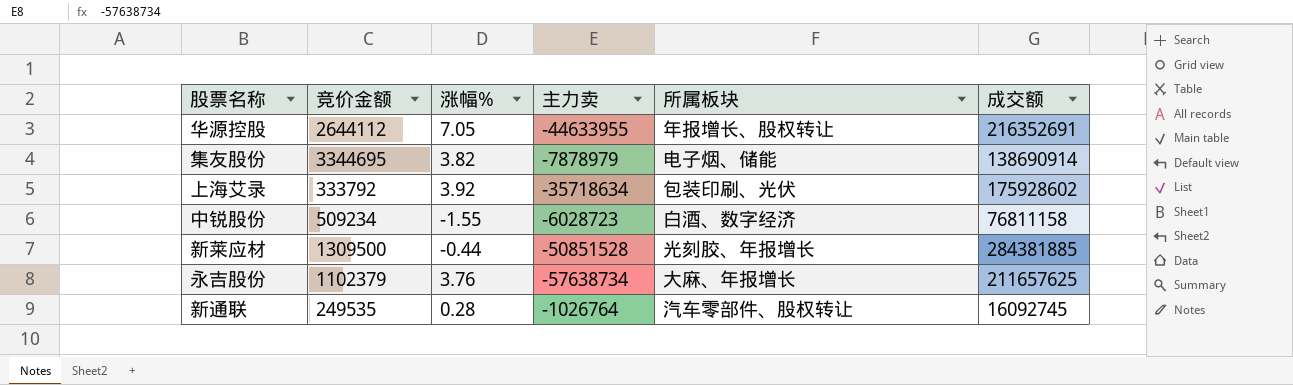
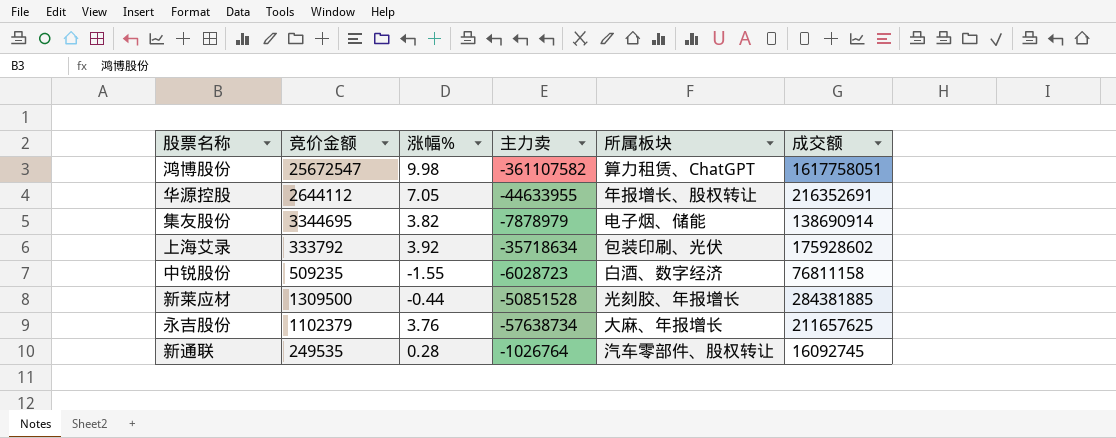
row 鸿博股份: none -> 25672547 | 9.98 | -361107582 | 算力租赁、ChatGPT | 1617758051
中锐股份 | 竞价金额: 509234 -> 509235

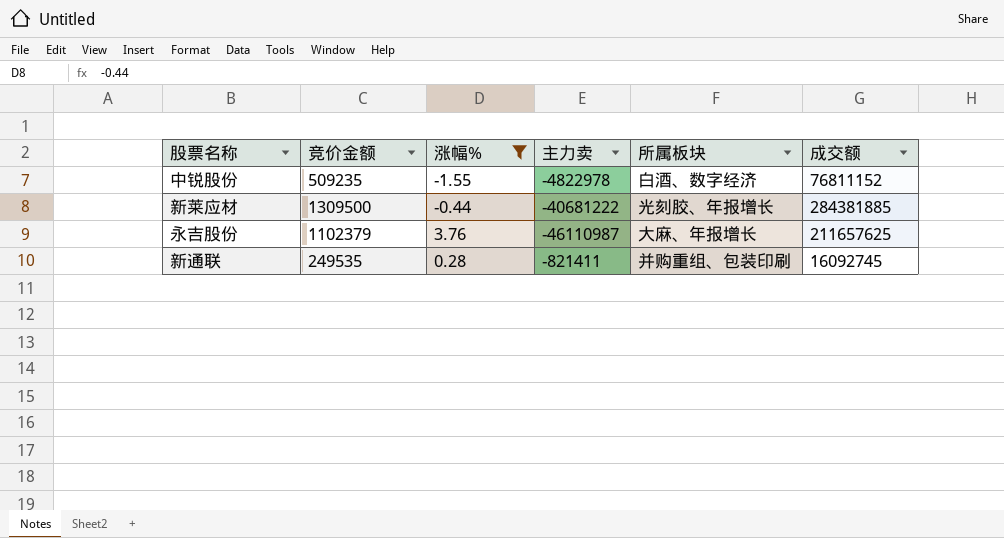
filter: none -> 涨幅% <= 3.76
中锐股份 | 主力卖: -6028723 -> -4822978
中锐股份 | 成交额: 76811158 -> 76811152
新莱应材 | 主力卖: -50851528 -> -40681222
永吉股份 | 主力卖: -57638734 -> -46110987
新通联 | 主力卖: -1026764 -> -821411
新通联 | 所属板块: 汽车零部件、股权转让 -> 并购重组、包装印刷

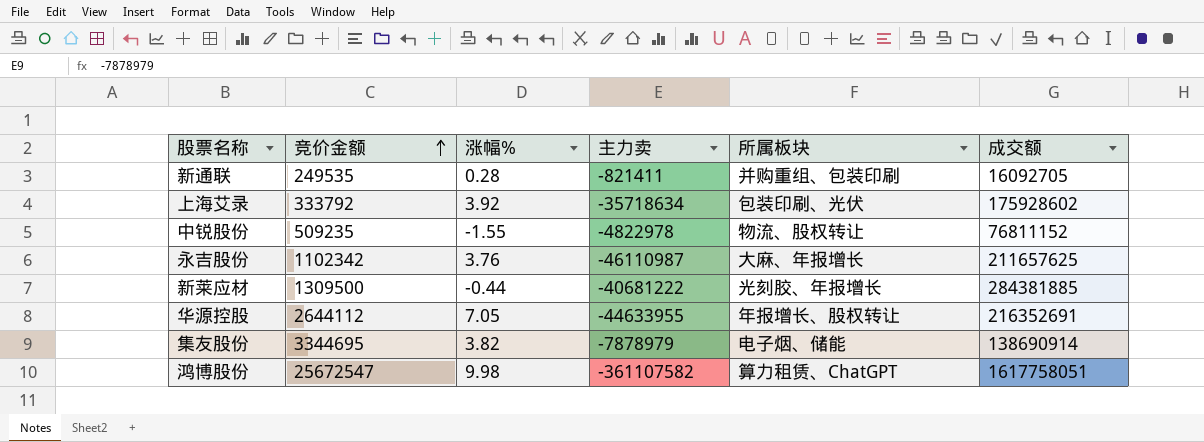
filter: 涨幅% <= 3.76 -> none
row order: none -> 竞价金额 ascending
新通联 | 成交额: 16092745 -> 16092705
中锐股份 | 所属板块: 白酒、数字经济 -> 物流、股权转让
永吉股份 | 竞价金额: 1102379 -> 1102342

